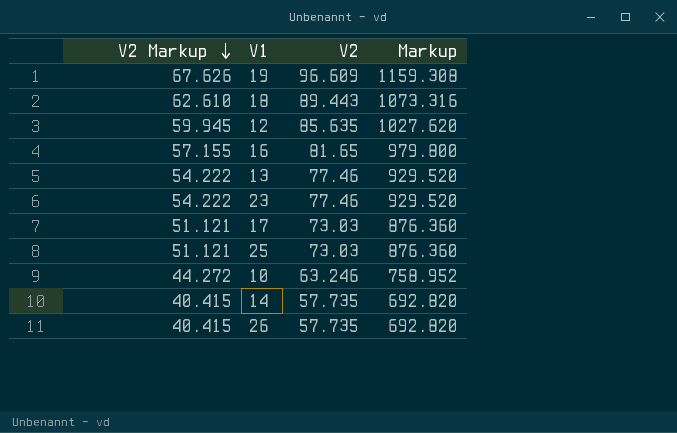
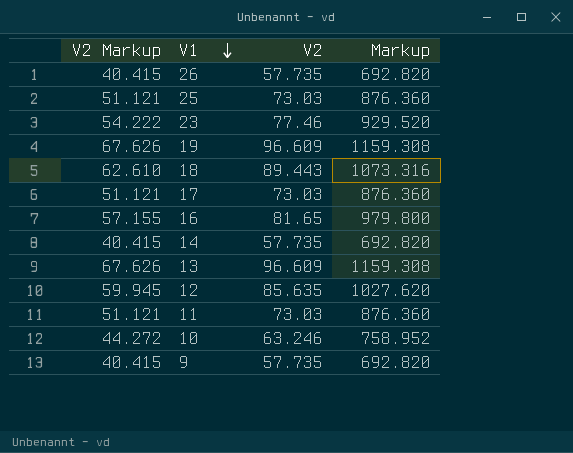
row order: V2 Markup descending -> V1 descending
13 | V2 Markup: 54.222 -> 67.626
13 | V2: 77.46 -> 96.609
13 | Markup: 929.520 -> 1159.308
row 11: none -> 51.121 | 73.03 | 876.360
row 9: none -> 40.415 | 57.735 | 692.820

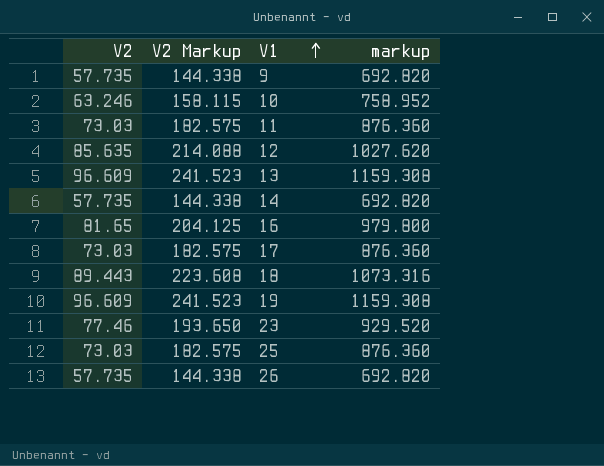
row order: V1 descending -> V1 ascending
column V2 | position: 3 -> 1
column V2 Markup | formula: [V2] * 0.7 -> [V2] * 2.5
column name: Markup -> markup

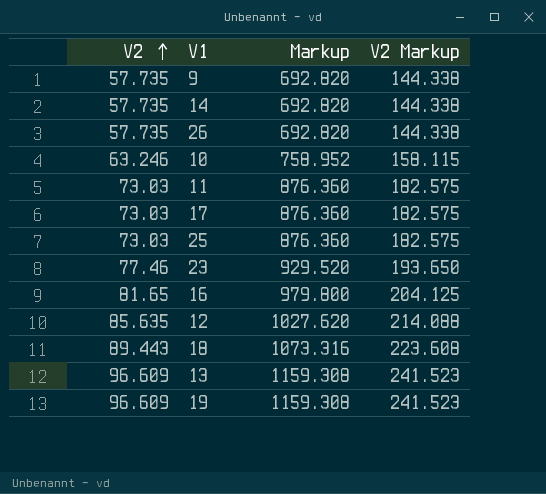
row order: V1 ascending -> V2 ascending
column name: markup -> Markup
column V2 Markup | position: 2 -> 4

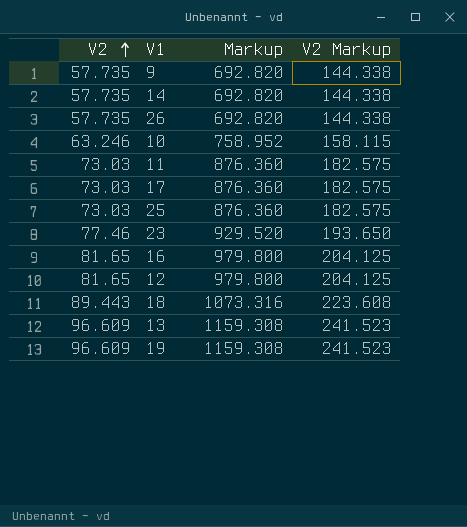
12 | V2: 85.635 -> 81.65
12 | Markup: 1027.620 -> 979.800
12 | V2 Markup: 214.088 -> 204.125

